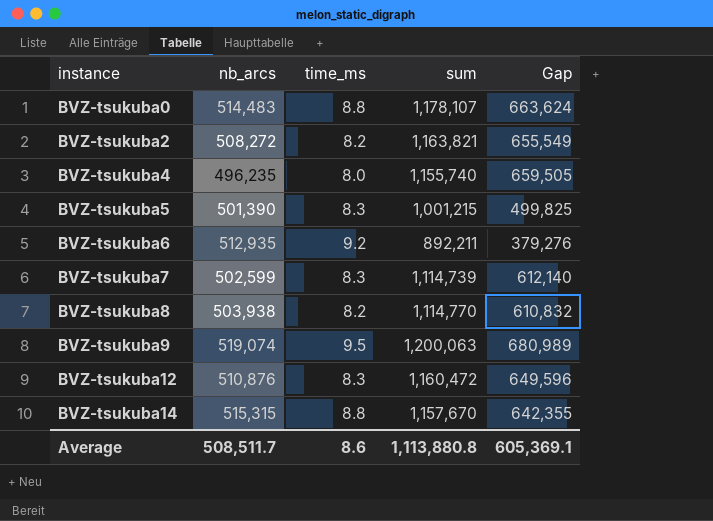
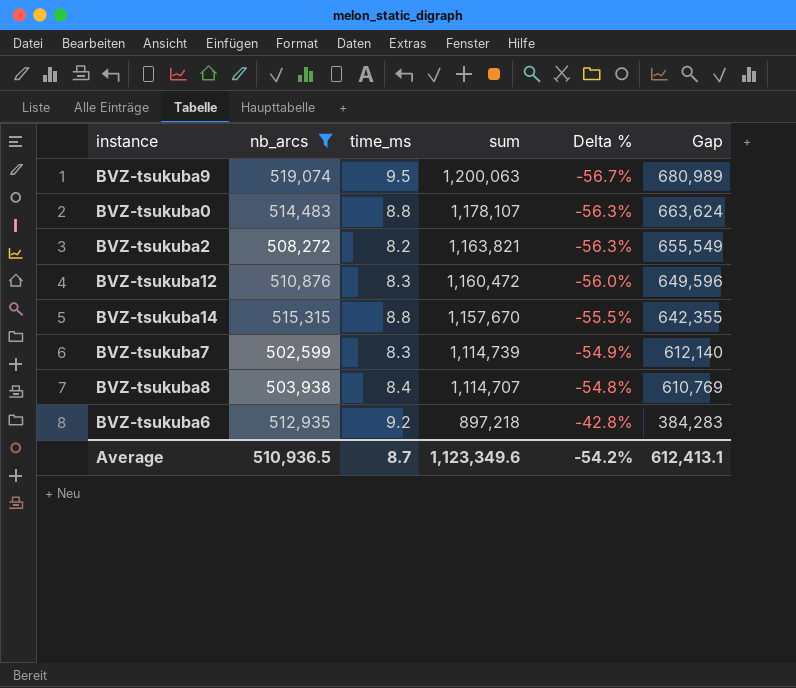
filter: none -> nb_arcs >= 502,599
row order: instance ascending -> sum descending
column Delta % | formula: none -> ([nb_arcs] - [sum]) / [sum]
BVZ-tsukuba8 | time_ms: 8.2 -> 8.4
BVZ-tsukuba8 | sum: 1,114,770 -> 1,114,707
BVZ-tsukuba8 | Gap: 610,832 -> 610,769
BVZ-tsukuba6 | sum: 892,211 -> 897,218
BVZ-tsukuba6 | Gap: 379,276 -> 384,283
Average | nb_arcs: 508,511.7 -> 510,936.5
Average | time_ms: 8.6 -> 8.7
Average | sum: 1,113,880.8 -> 1,123,349.6
Average | Gap: 605,369.1 -> 612,413.1

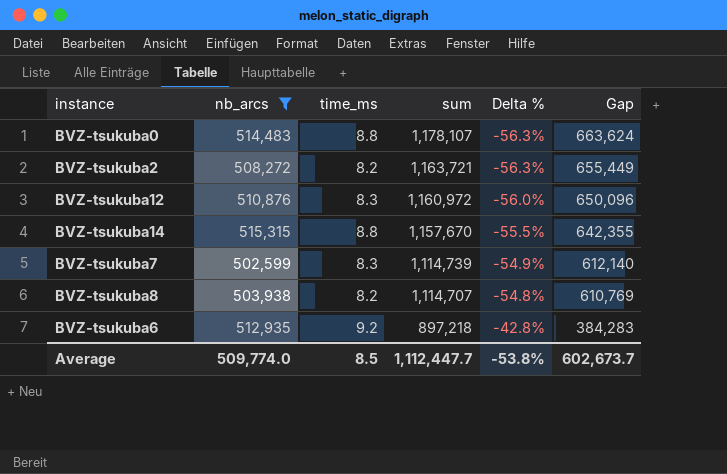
row BVZ-tsukuba9: 519,074 | 9.5 | 1,200,063 | -56.7% | 680,989 -> none
BVZ-tsukuba2 | sum: 1,163,821 -> 1,163,721
BVZ-tsukuba2 | Gap: 655,549 -> 655,449
BVZ-tsukuba12 | sum: 1,160,472 -> 1,160,972
BVZ-tsukuba12 | Gap: 649,596 -> 650,096
BVZ-tsukuba8 | time_ms: 8.4 -> 8.2
Average | nb_arcs: 510,936.5 -> 509,774.0
Average | time_ms: 8.7 -> 8.5
Average | sum: 1,123,349.6 -> 1,112,447.7
Average | Delta %: -54.2% -> -53.8%
Average | Gap: 612,413.1 -> 602,673.7

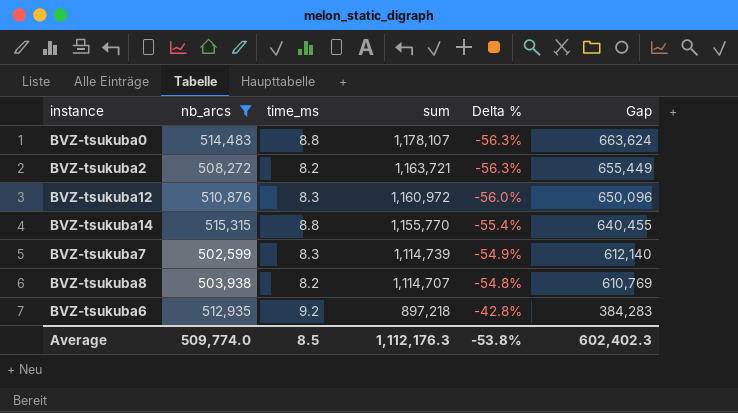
BVZ-tsukuba14 | sum: 1,157,670 -> 1,155,770
BVZ-tsukuba14 | Delta %: -55.5% -> -55.4%
BVZ-tsukuba14 | Gap: 642,355 -> 640,455
Average | sum: 1,112,447.7 -> 1,112,176.3
Average | Gap: 602,673.7 -> 602,402.3

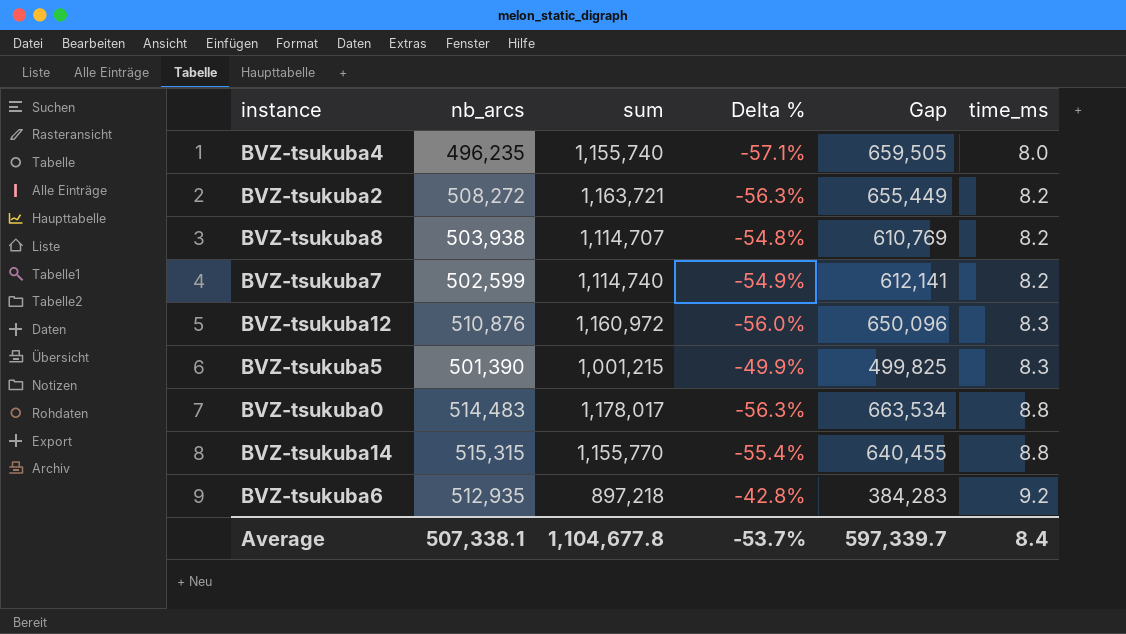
filter: nb_arcs >= 502,599 -> none
row order: sum descending -> time_ms ascending
column time_ms | position: 3 -> 6
BVZ-tsukuba7 | sum: 1,114,739 -> 1,114,740
BVZ-tsukuba7 | Gap: 612,140 -> 612,141
BVZ-tsukuba7 | time_ms: 8.3 -> 8.2
BVZ-tsukuba0 | sum: 1,178,107 -> 1,178,017
BVZ-tsukuba0 | Gap: 663,624 -> 663,534
Average | nb_arcs: 509,774.0 -> 507,338.1
Average | sum: 1,112,176.3 -> 1,104,677.8
Average | Delta %: -53.8% -> -53.7%
Average | Gap: 602,402.3 -> 597,339.7
Average | time_ms: 8.5 -> 8.4

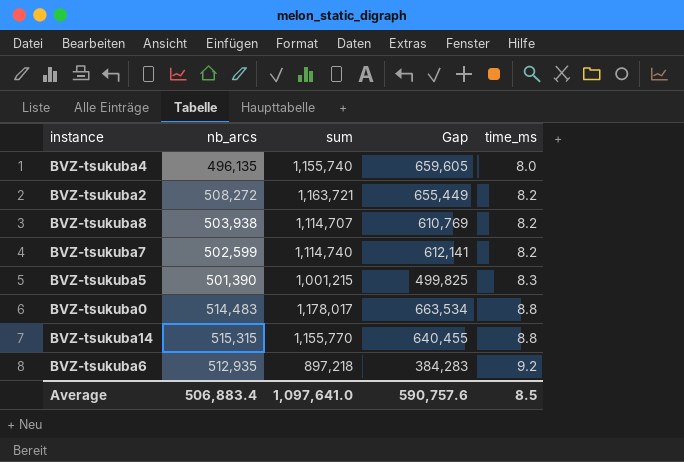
column Delta % | formula: ([nb_arcs] - [sum]) / [sum] -> none
row BVZ-tsukuba12: 510,876 | 1,160,972 | -56.0% | 650,096 | 8.3 -> none
BVZ-tsukuba4 | nb_arcs: 496,235 -> 496,135
BVZ-tsukuba4 | Gap: 659,505 -> 659,605
Average | nb_arcs: 507,338.1 -> 506,883.4
Average | sum: 1,104,677.8 -> 1,097,641.0
Average | Gap: 597,339.7 -> 590,757.6
Average | time_ms: 8.4 -> 8.5

